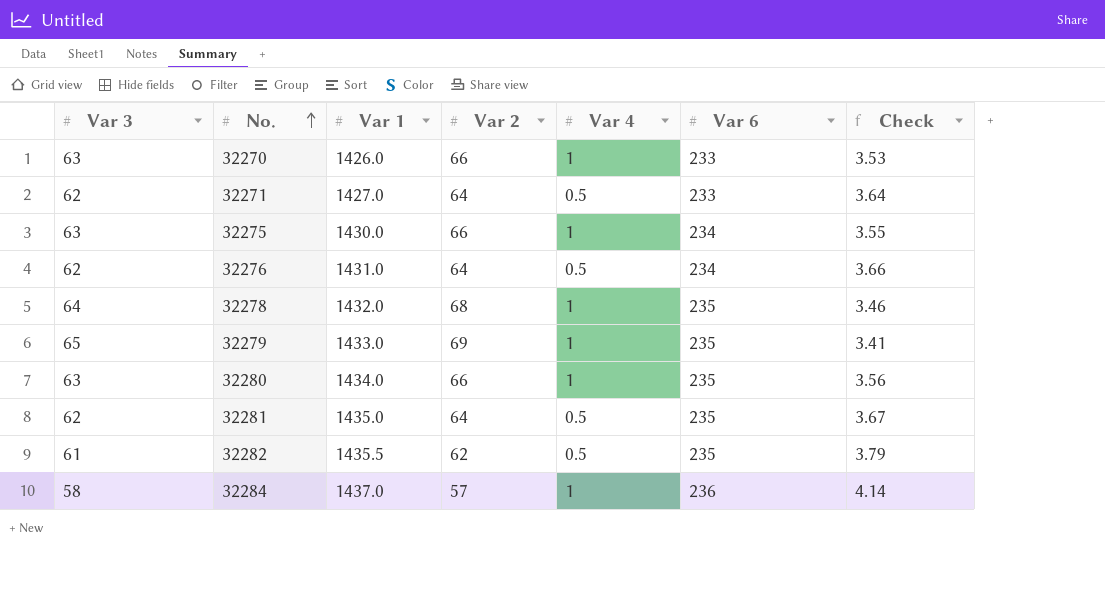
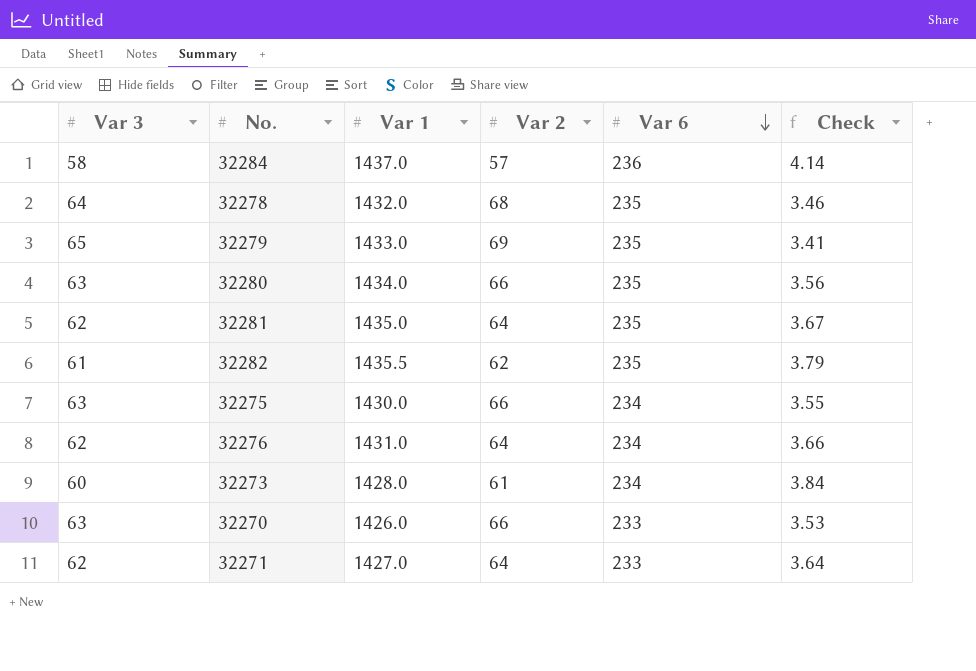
row order: No. ascending -> Var 6 descending
column Var 4 | position: 5 -> none
row 32273: none -> 60 | 1428.0 | 61 | 234 | 3.84

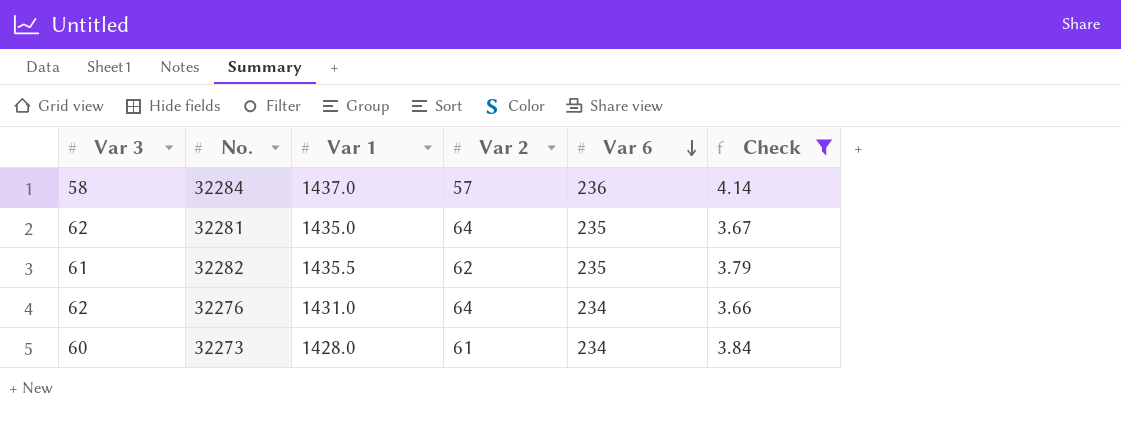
filter: none -> Check >= 3.66

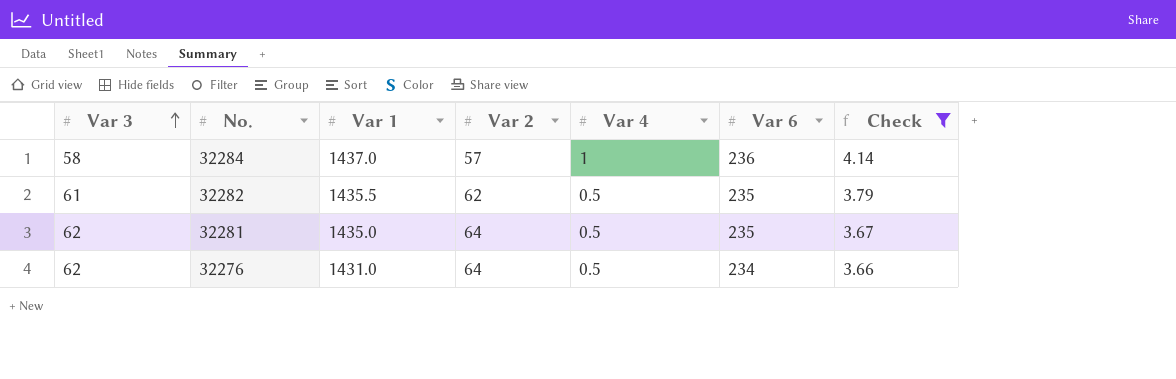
row order: Var 6 descending -> Var 3 ascending
column Var 4 | position: none -> 5
row 32273: 60 | 1428.0 | 61 | 234 | 3.84 -> none

